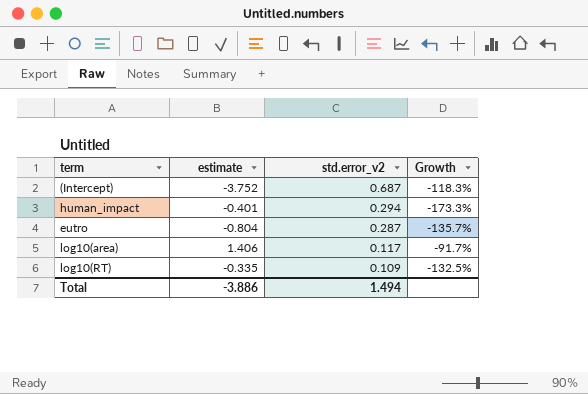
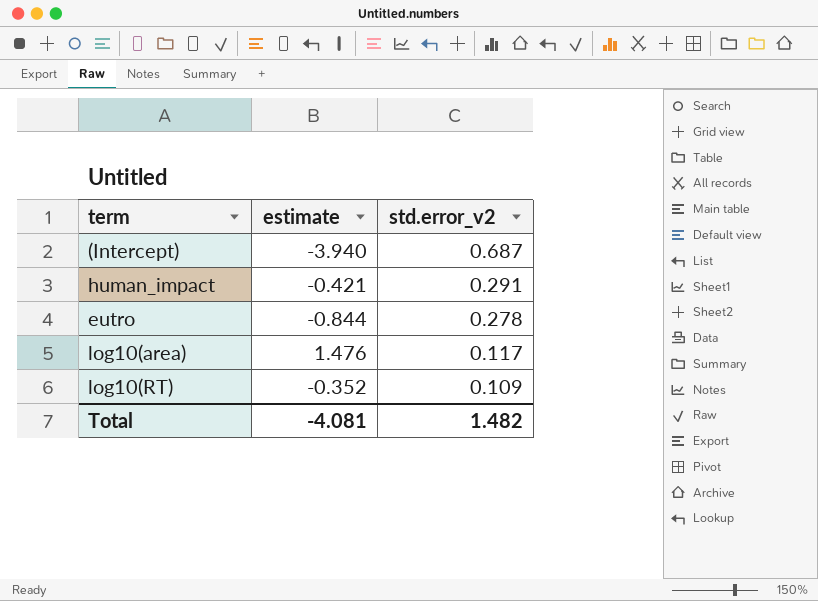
column Growth | formula: ([std.error_v2] - [estimate]) / [estimate] -> none
(Intercept) | estimate: -3.752 -> -3.940
human_impact | estimate: -0.401 -> -0.421
human_impact | std.error_v2: 0.294 -> 0.291
eutro | estimate: -0.804 -> -0.844
eutro | std.error_v2: 0.287 -> 0.278
log10(area) | estimate: 1.406 -> 1.476
log10(RT) | estimate: -0.335 -> -0.352
Total | estimate: -3.886 -> -4.081
Total | std.error_v2: 1.494 -> 1.482

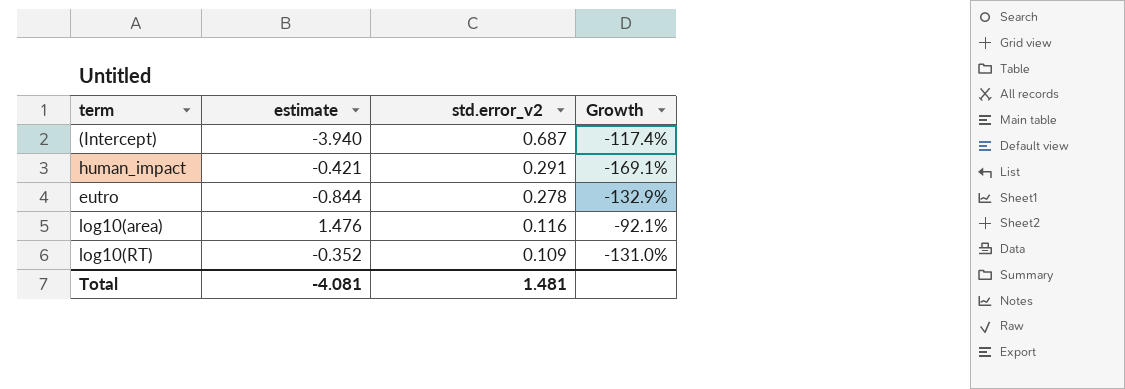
column Growth | formula: none -> ([std.error_v2] - [estimate]) / [estimate]
log10(area) | std.error_v2: 0.117 -> 0.116
Total | std.error_v2: 1.482 -> 1.481

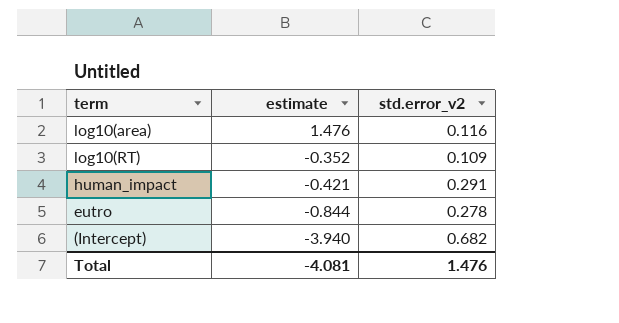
row order: std.error_v2 descending -> estimate descending
column Growth | formula: ([std.error_v2] - [estimate]) / [estimate] -> none
(Intercept) | std.error_v2: 0.687 -> 0.682
Total | std.error_v2: 1.481 -> 1.476

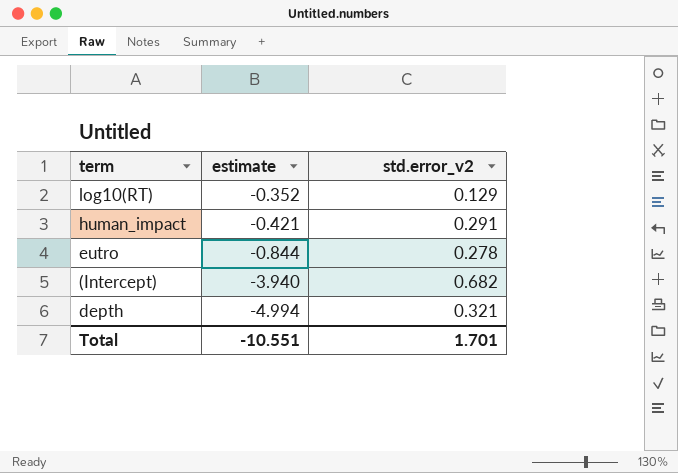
row log10(area): 1.476 | 0.116 -> none
log10(RT) | std.error_v2: 0.109 -> 0.129
row depth: none -> -4.994 | 0.321
Total | estimate: -4.081 -> -10.551
Total | std.error_v2: 1.476 -> 1.701

